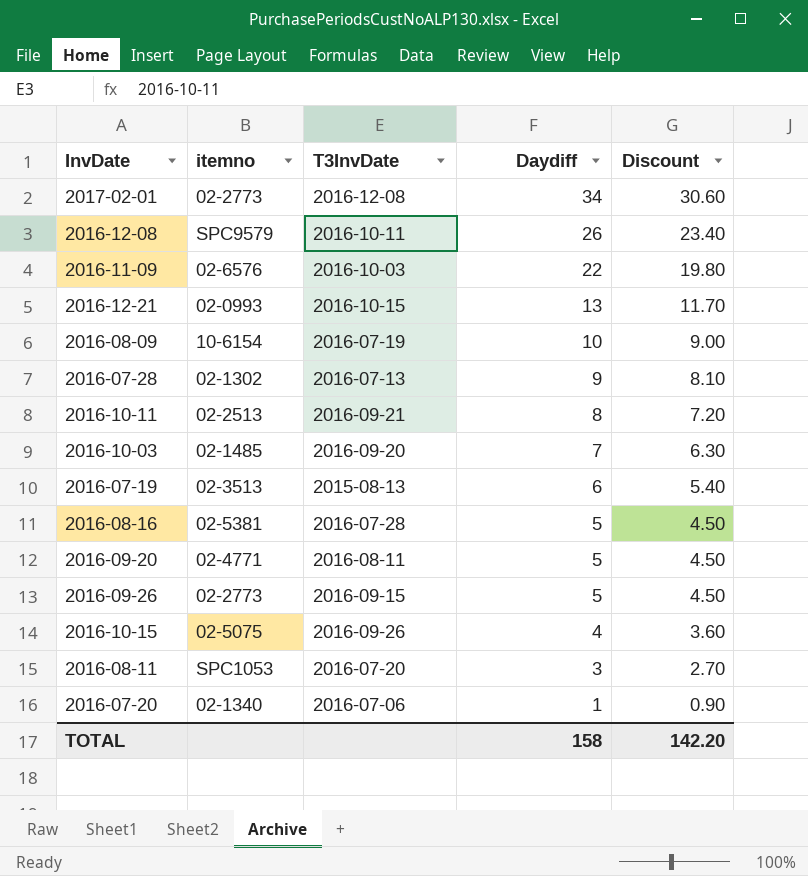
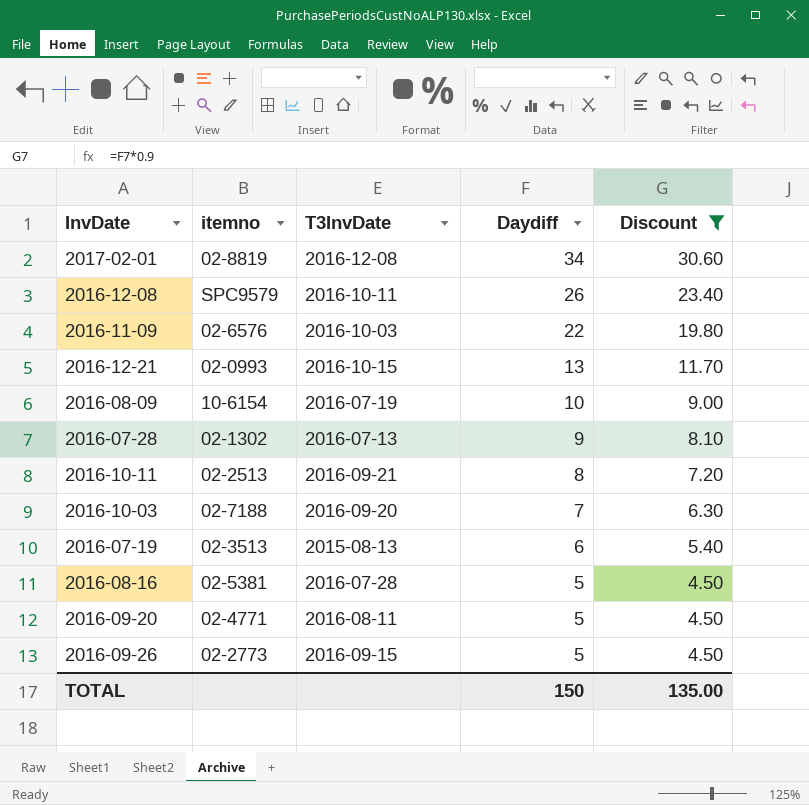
filter: none -> Discount >= 4.50
2017-02-01 | itemno: 02-2773 -> 02-8819
2016-10-03 | itemno: 02-1485 -> 02-7188
TOTAL | Daydiff: 158 -> 150
TOTAL | Discount: 142.20 -> 135.00

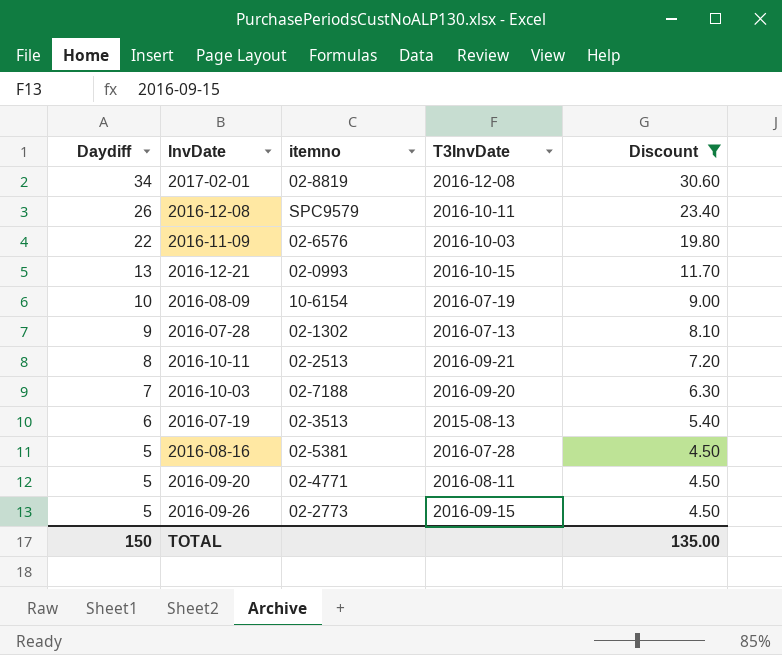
column Daydiff | position: 4 -> 1

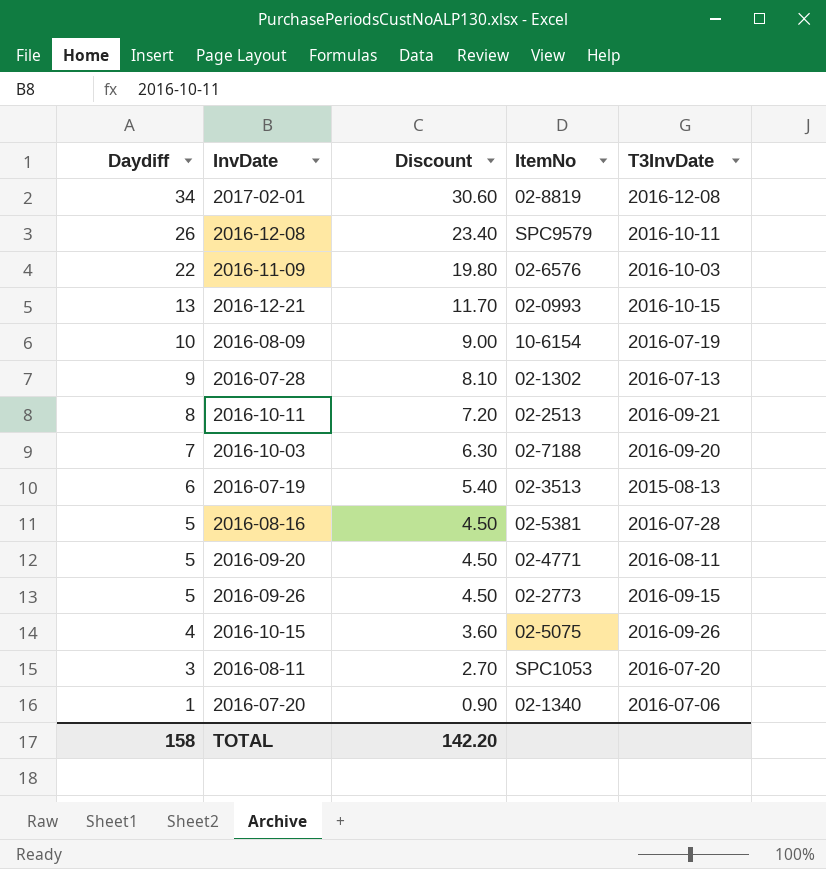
filter: Discount >= 4.50 -> none
column Discount | position: 5 -> 3
column name: itemno -> ItemNo
TOTAL | Daydiff: 150 -> 158
TOTAL | Discount: 135.00 -> 142.20

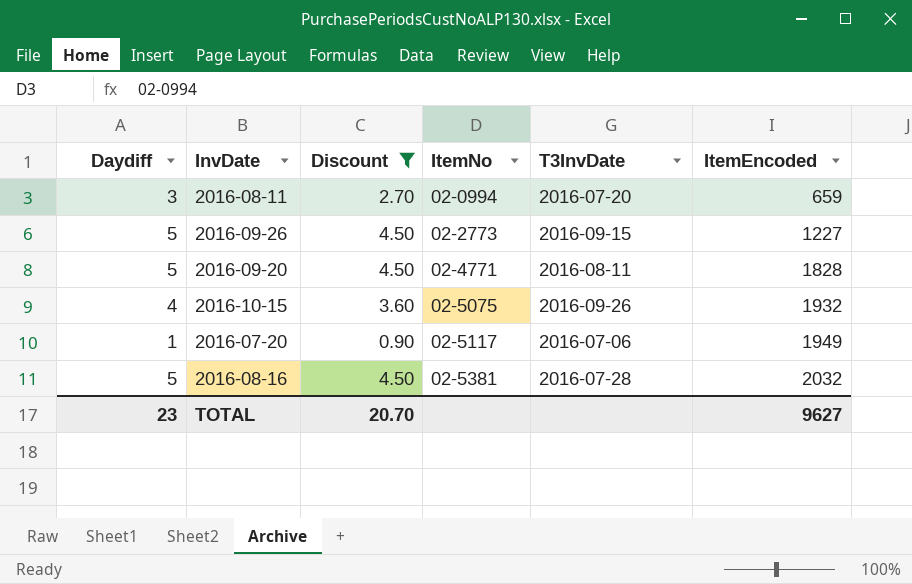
filter: none -> Discount <= 4.50
row order: Daydiff descending -> ItemNo ascending
column ItemEncoded | position: none -> 6
2016-08-11 | ItemNo: SPC1053 -> 02-0994
2016-07-20 | ItemNo: 02-1340 -> 02-5117
TOTAL | Daydiff: 158 -> 23
TOTAL | Discount: 142.20 -> 20.70

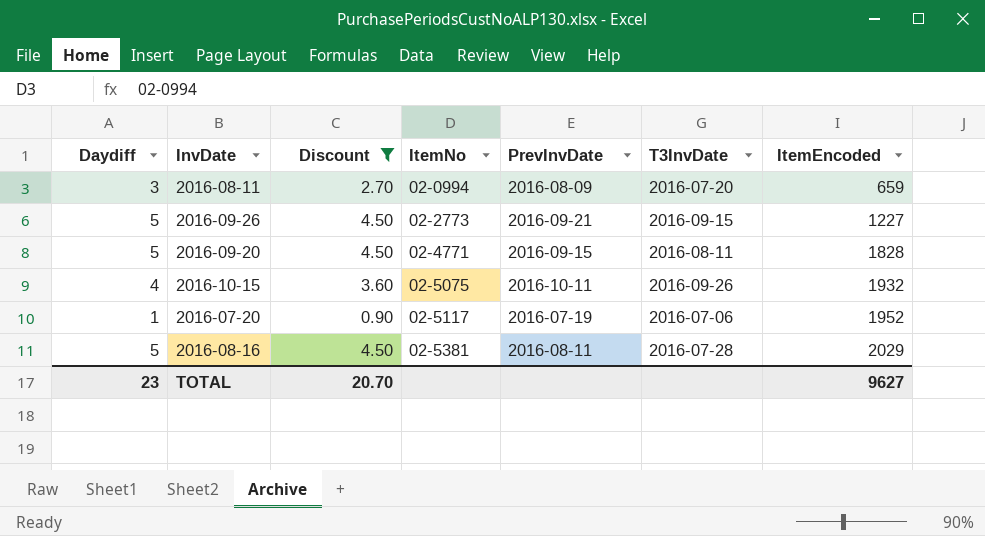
column PrevInvDate | position: none -> 5
2016-07-20 | ItemEncoded: 1949 -> 1952
2016-08-16 | ItemEncoded: 2032 -> 2029

